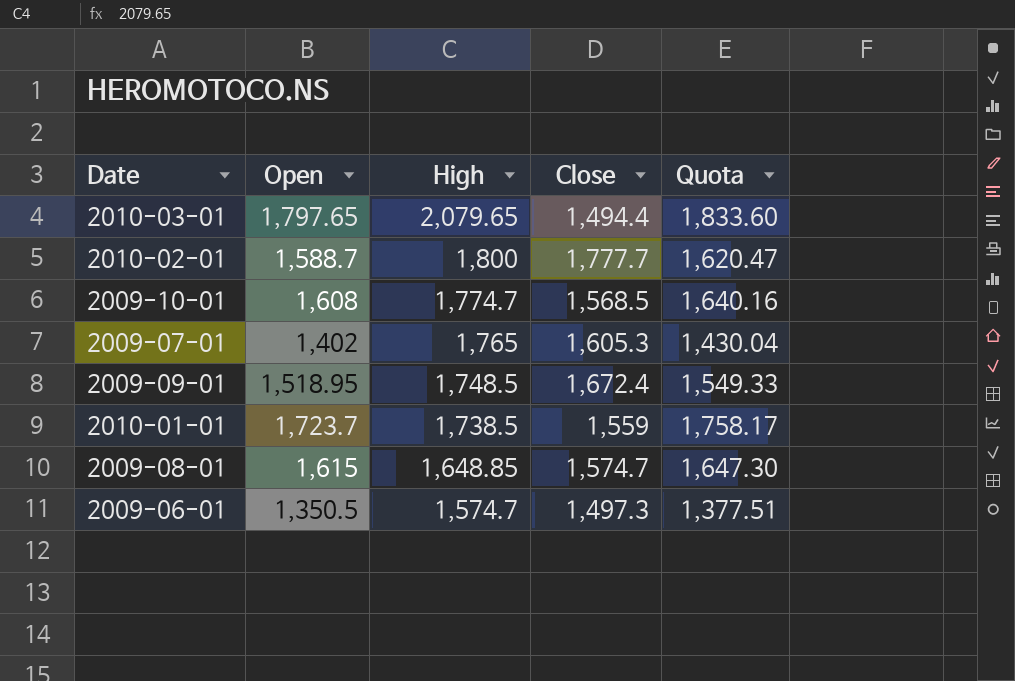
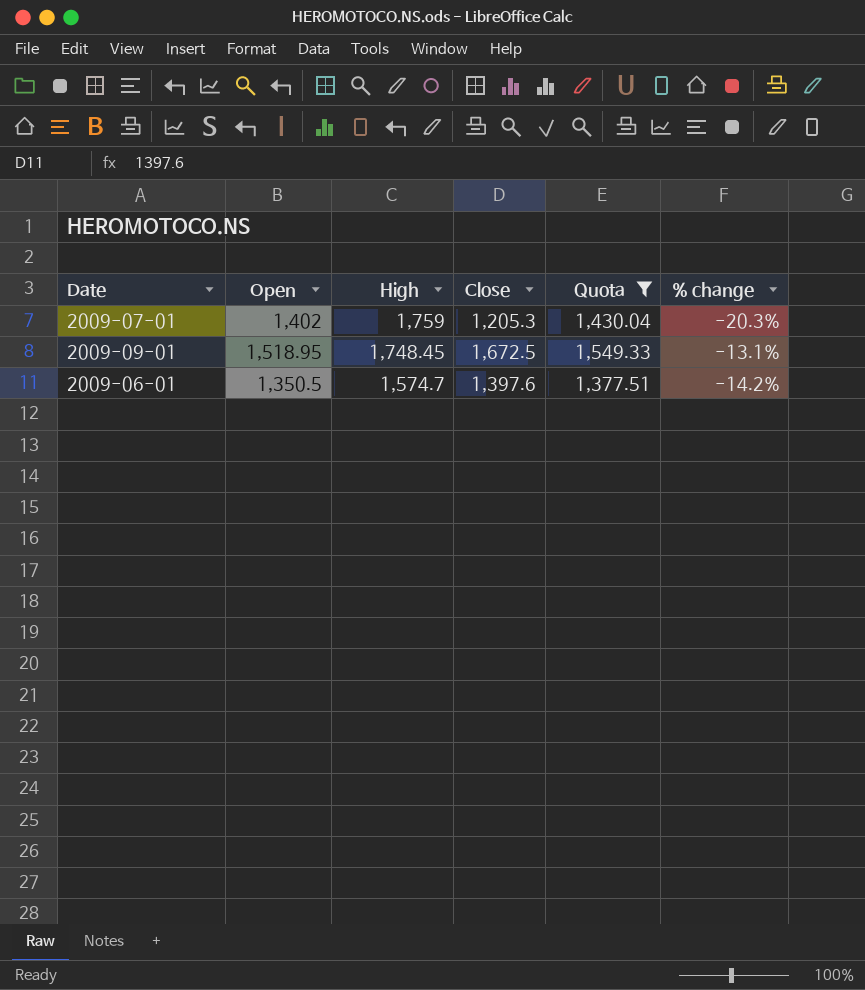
filter: none -> Quota <= 1,549.33
column % change | formula: none -> ([Open] - [High]) / [High]
2009-07-01 | High: 1,765 -> 1,759
2009-07-01 | Close: 1,605.3 -> 1,205.3
2009-09-01 | High: 1,748.5 -> 1,748.45
2009-09-01 | Close: 1,672.4 -> 1,672.5
2009-06-01 | Close: 1,497.3 -> 1,397.6

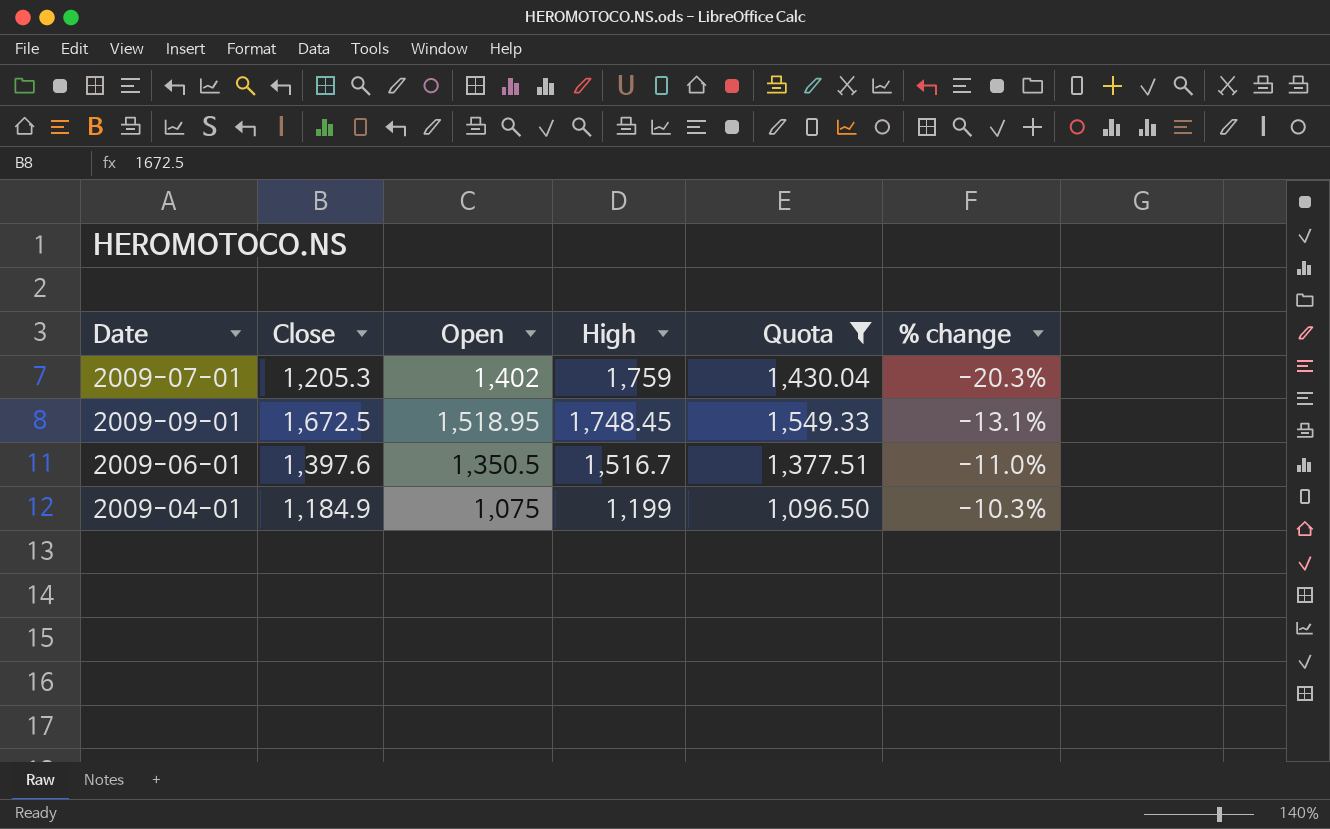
column Close | position: 4 -> 2
2009-06-01 | High: 1,574.7 -> 1,516.7
2009-06-01 | % change: -14.2% -> -11.0%
row 2009-04-01: none -> 1,184.9 | 1,075 | 1,199 | 1,096.50 | -10.3%

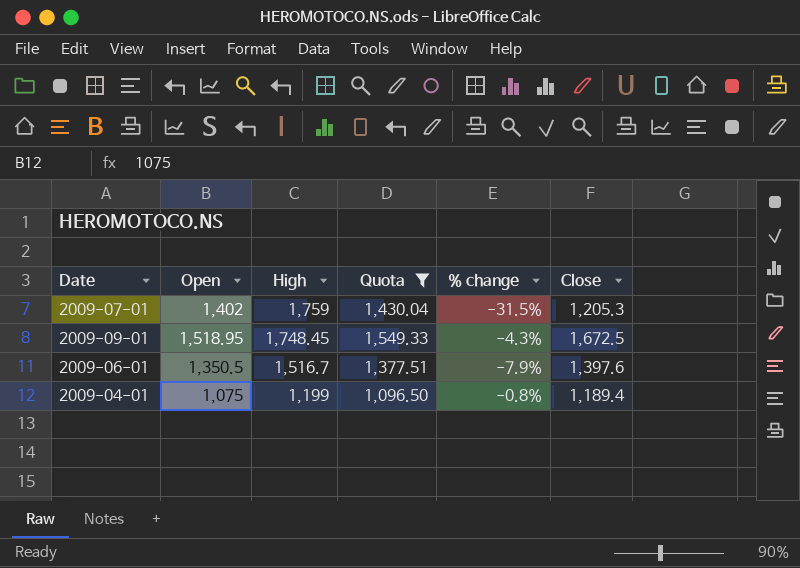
column % change | formula: ([Open] - [High]) / [High] -> ([Close] - [High]) / [High]
column Close | position: 2 -> 6
2009-04-01 | Close: 1,184.9 -> 1,189.4

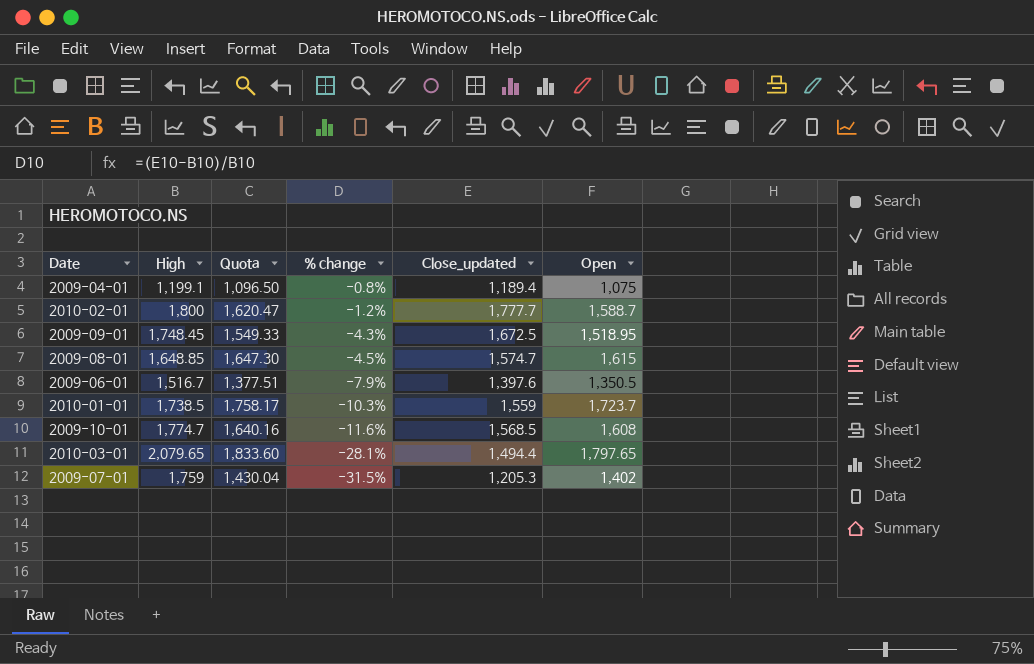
filter: Quota <= 1,549.33 -> none
row order: High descending -> % change descending
column name: Close -> Close_updated
column Open | position: 2 -> 6
2009-04-01 | High: 1,199 -> 1,199.1

